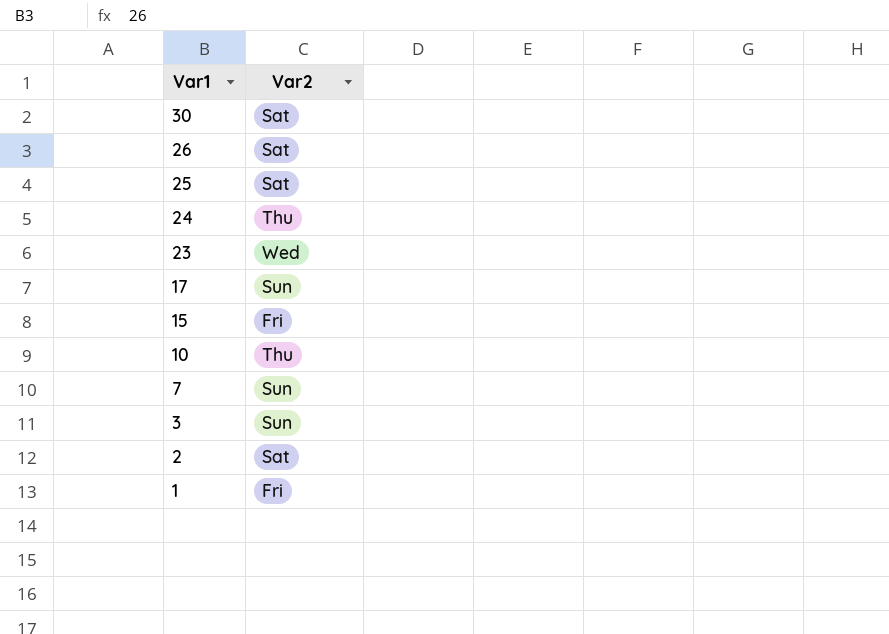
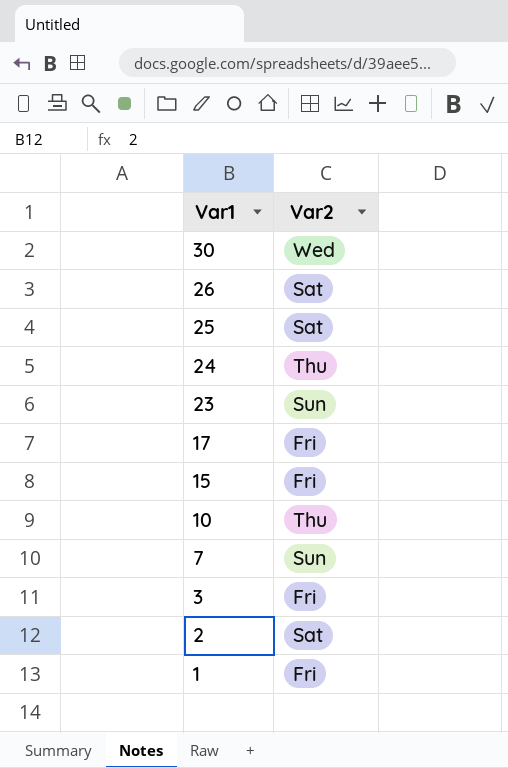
30 | Var2: Sat -> Wed
23 | Var2: Wed -> Sun
17 | Var2: Sun -> Fri
3 | Var2: Sun -> Fri

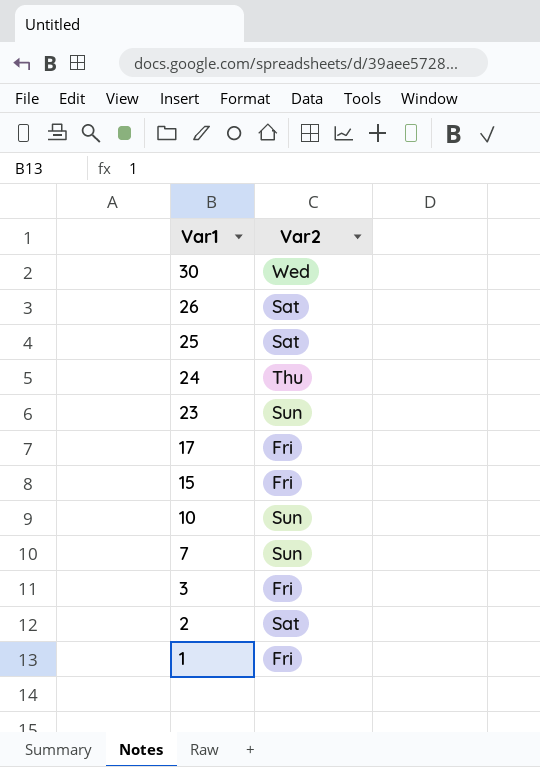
10 | Var2: Thu -> Sun

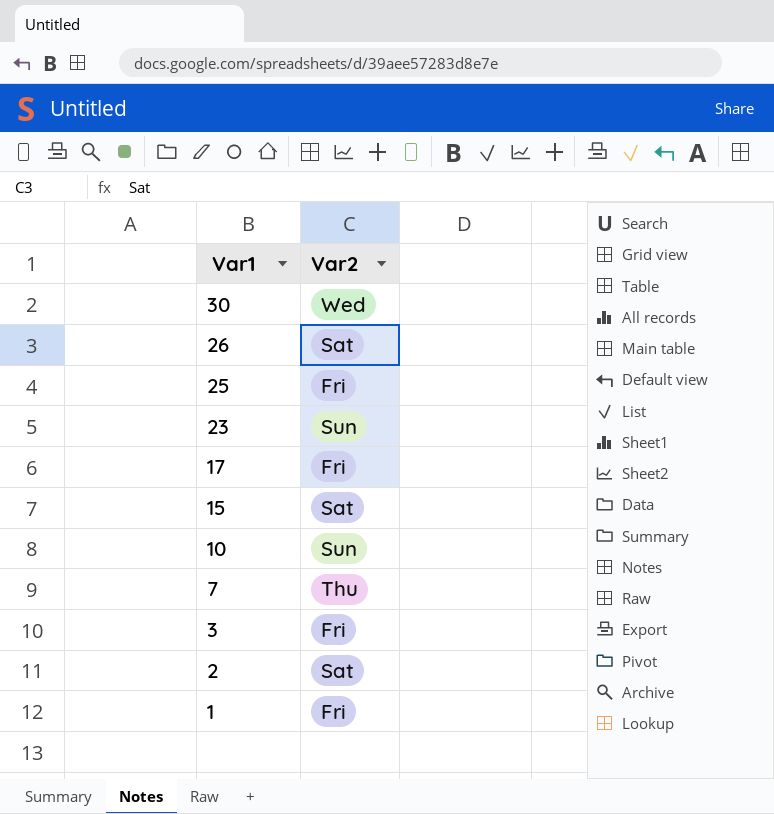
row 24: Thu -> none
25 | Var2: Sat -> Fri
15 | Var2: Fri -> Sat
7 | Var2: Sun -> Thu

